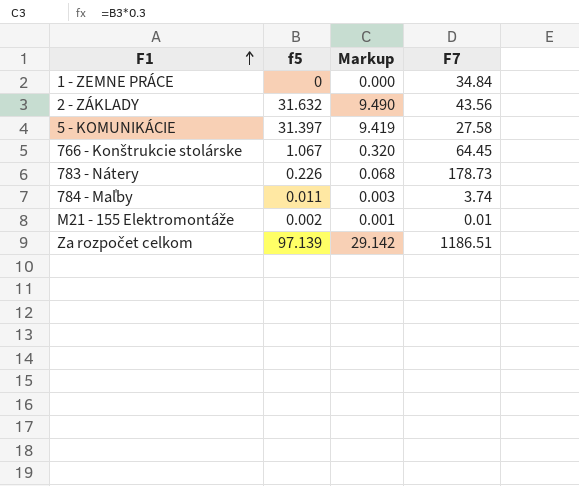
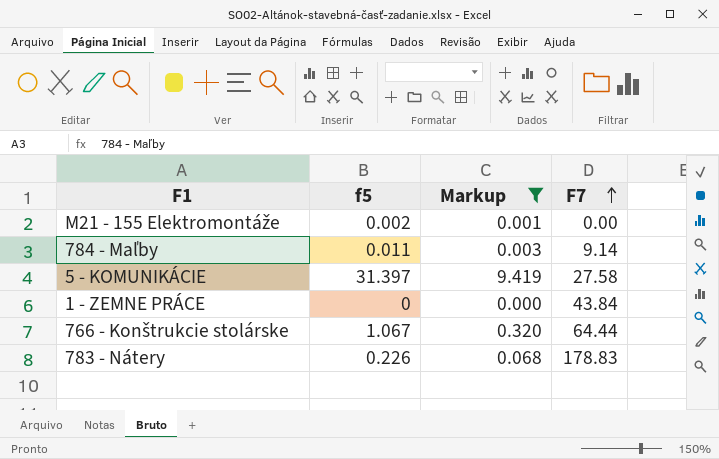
filter: none -> Markup <= 9.419
row order: F1 ascending -> F7 ascending
M21 - 155 Elektromontáže | F7: 0.01 -> 0.00
784 - Maľby | F7: 3.74 -> 9.14
1 - ZEMNE PRÁCE | F7: 34.84 -> 43.84
766 - Konštrukcie stolárske | F7: 64.45 -> 64.44
783 - Nátery | F7: 178.73 -> 178.83

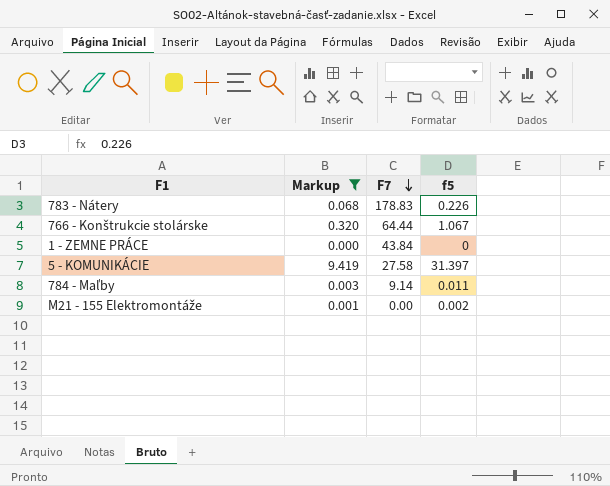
row order: F7 ascending -> F7 descending
column f5 | position: 2 -> 4

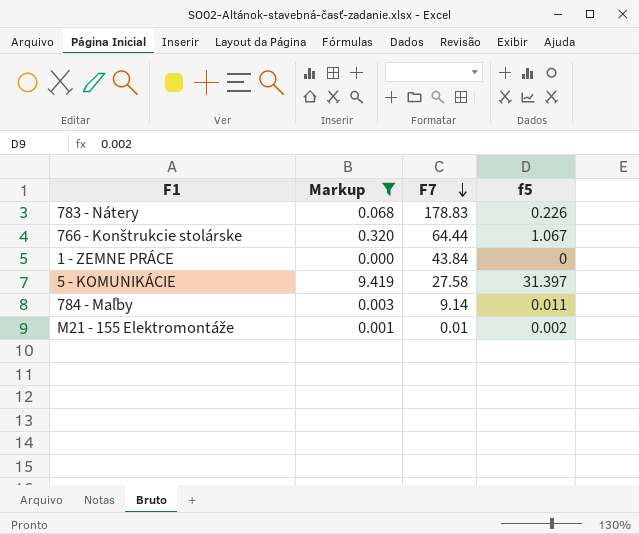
M21 - 155 Elektromontáže | F7: 0.00 -> 0.01

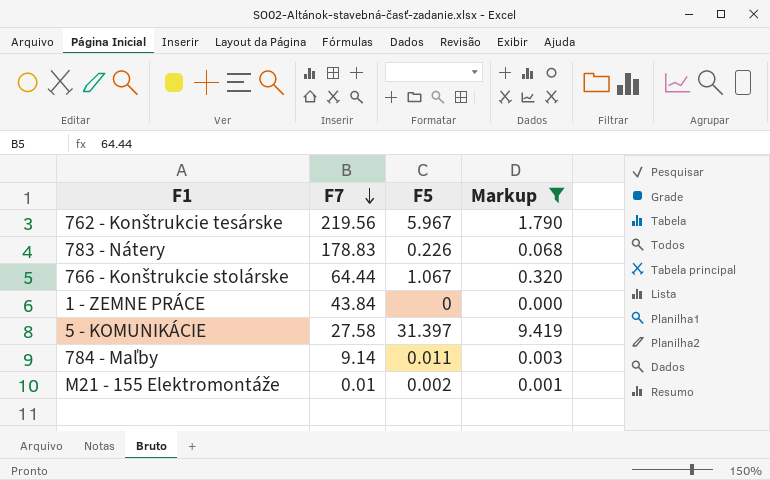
column name: f5 -> F5
column Markup | position: 2 -> 4
row 762 - Konštrukcie tesárske: none -> 219.56 | 5.967 | 1.790

